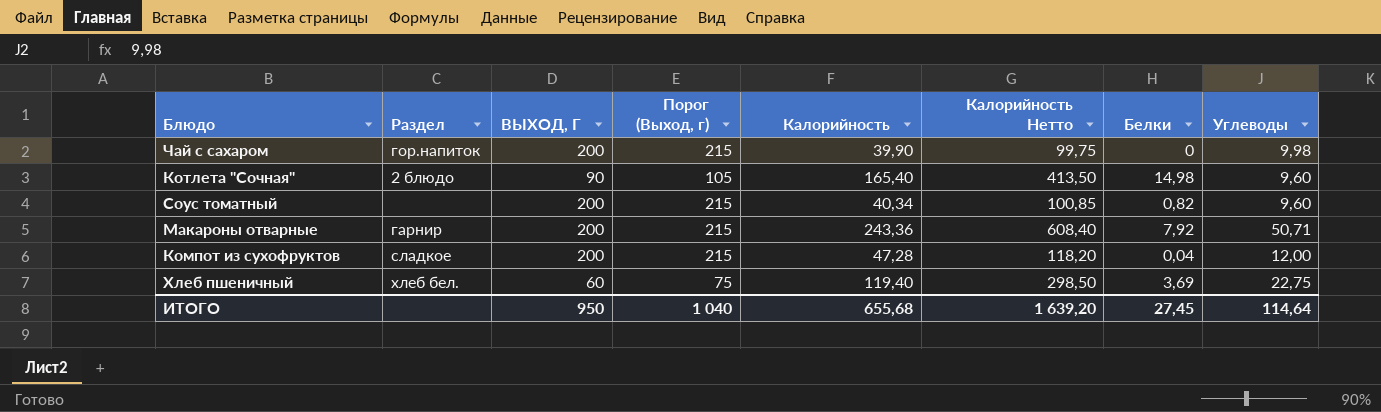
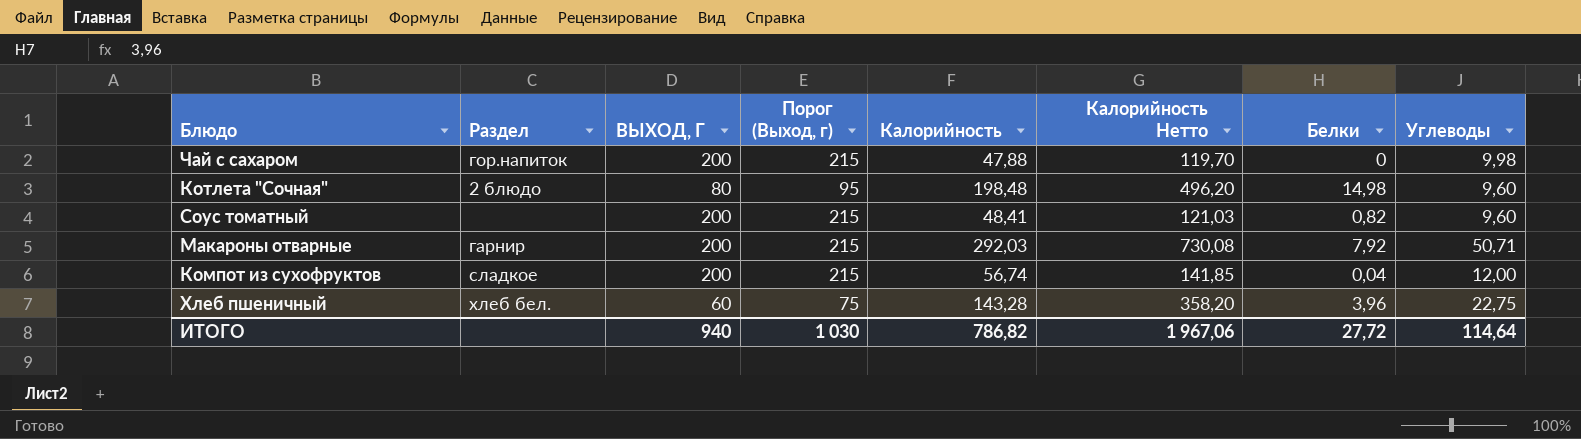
Чай с сахаром | Калорийность: 39,90 -> 47,88
Чай с сахаром | Калорийность Нетто: 99,75 -> 119,70
Котлета "Сочная" | ВЫХОД, Г: 90 -> 80
Котлета "Сочная" | Порог (Выход, г): 105 -> 95
Котлета "Сочная" | Калорийность: 165,40 -> 198,48
Котлета "Сочная" | Калорийность Нетто: 413,50 -> 496,20
Соус томатный | Калорийность: 40,34 -> 48,41
Соус томатный | Калорийность Нетто: 100,85 -> 121,03
Макароны отварные | Калорийность: 243,36 -> 292,03
Макароны отварные | Калорийность Нетто: 608,40 -> 730,08
Компот из сухофруктов | Калорийность: 47,28 -> 56,74
Компот из сухофруктов | Калорийность Нетто: 118,20 -> 141,85
Хлеб пшеничный | Калорийность: 119,40 -> 143,28
Хлеб пшеничный | Калорийность Нетто: 298,50 -> 358,20
Хлеб пшеничный | Белки: 3,69 -> 3,96
ИТОГО | ВЫХОД, Г: 950 -> 940
ИТОГО | Порог (Выход, г): 1 040 -> 1 030
ИТОГО | Калорийность: 655,68 -> 786,82
ИТОГО | Калорийность Нетто: 1 639,20 -> 1 967,06
ИТОГО | Белки: 27,45 -> 27,72

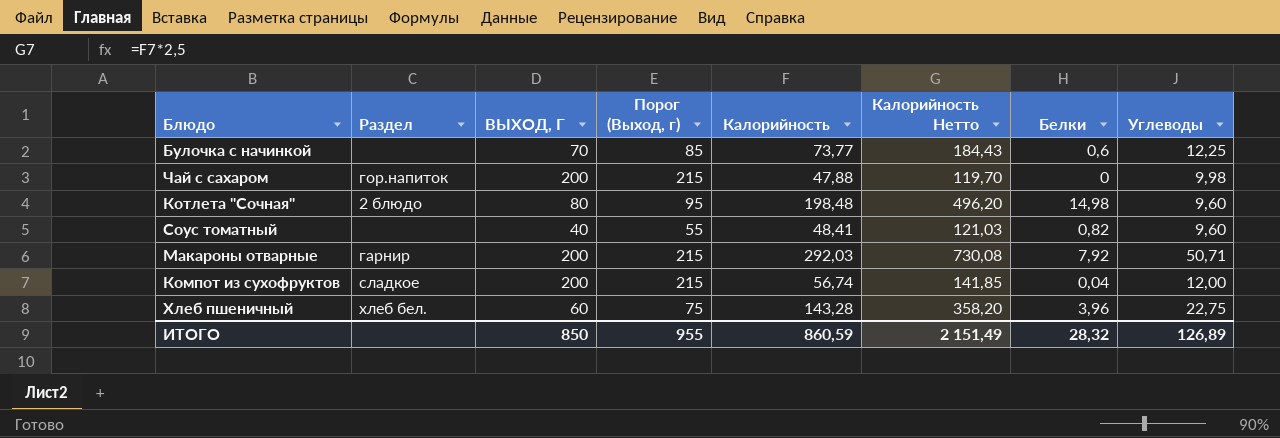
row Булочка с начинкой: none -> none | 70 | 85 | 73,77 | 184,43 | 0,6 | 12,25
Соус томатный | ВЫХОД, Г: 200 -> 40
Соус томатный | Порог (Выход, г): 215 -> 55
ИТОГО | ВЫХОД, Г: 940 -> 850
ИТОГО | Порог (Выход, г): 1 030 -> 955
ИТОГО | Калорийность: 786,82 -> 860,59
ИТОГО | Калорийность Нетто: 1 967,06 -> 2 151,49
ИТОГО | Белки: 27,72 -> 28,32
ИТОГО | Углеводы: 114,64 -> 126,89

